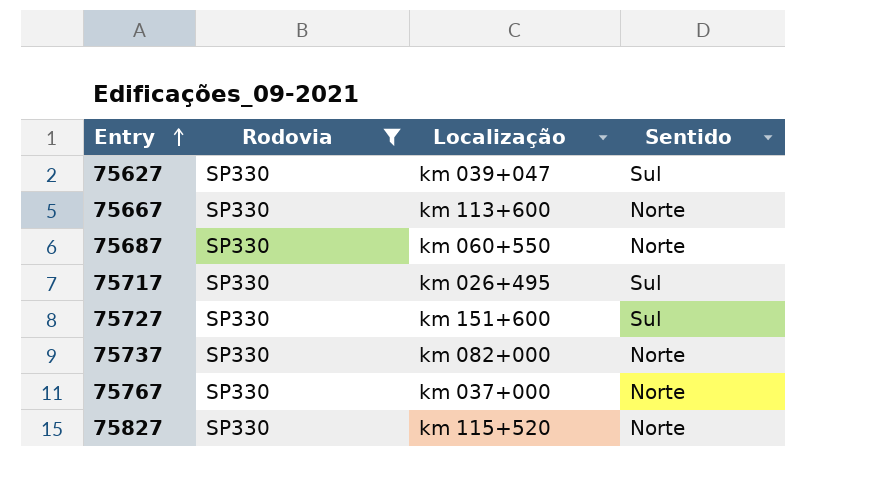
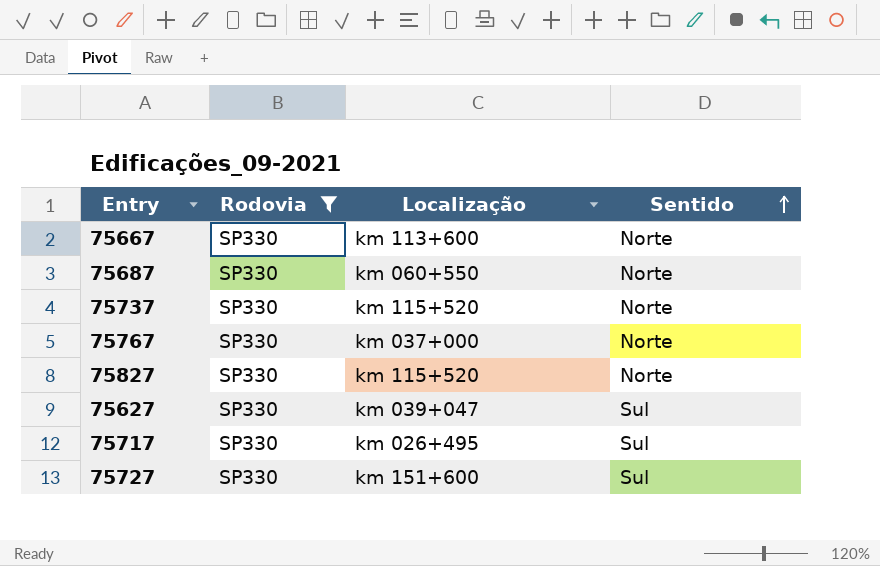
row order: Entry ascending -> Sentido ascending
75737 | Localização: km 082+000 -> km 115+520

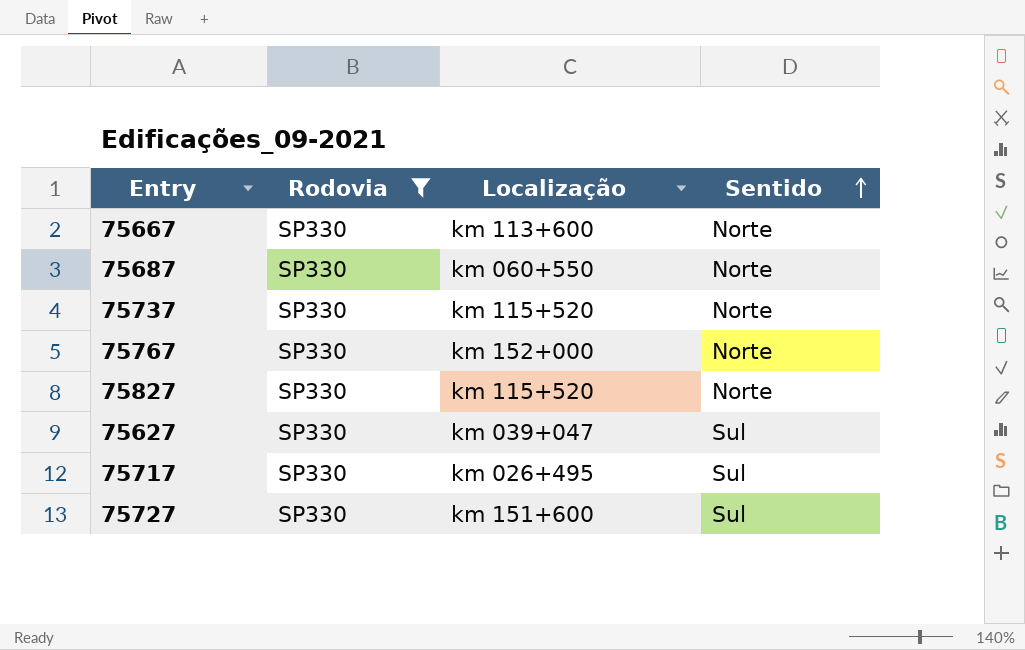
75767 | Localização: km 037+000 -> km 152+000

